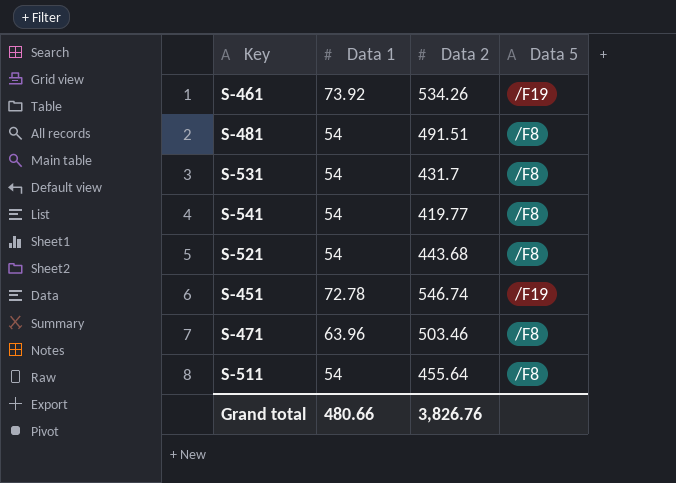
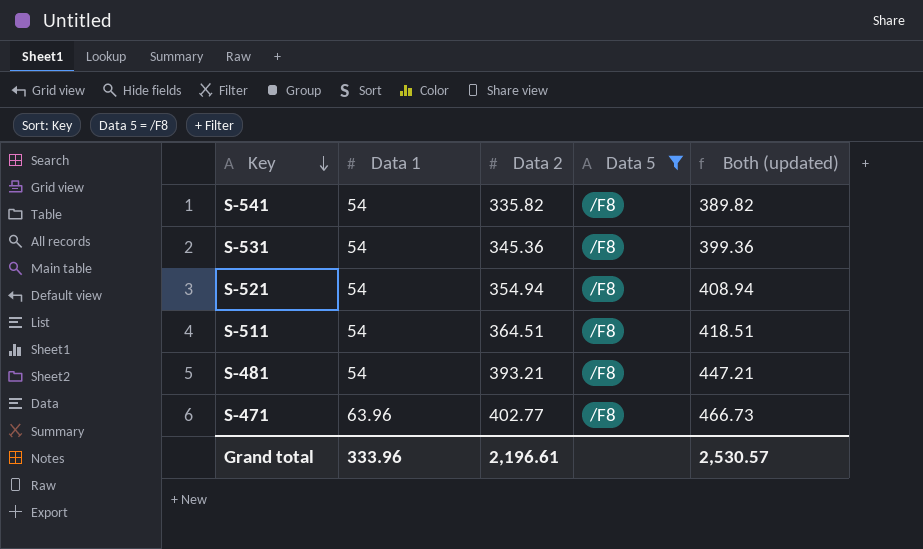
filter: none -> Data 5 = /F8
row order: none -> Key descending
column Both (updated) | formula: none -> [Data 1] + [Data 2]
S-541 | Data 2: 419.77 -> 335.82
S-531 | Data 2: 431.7 -> 345.36
S-521 | Data 2: 443.68 -> 354.94
S-511 | Data 2: 455.64 -> 364.51
S-481 | Data 2: 491.51 -> 393.21
S-471 | Data 2: 503.46 -> 402.77
Grand total | Data 1: 480.66 -> 333.96
Grand total | Data 2: 3,826.76 -> 2,196.61

